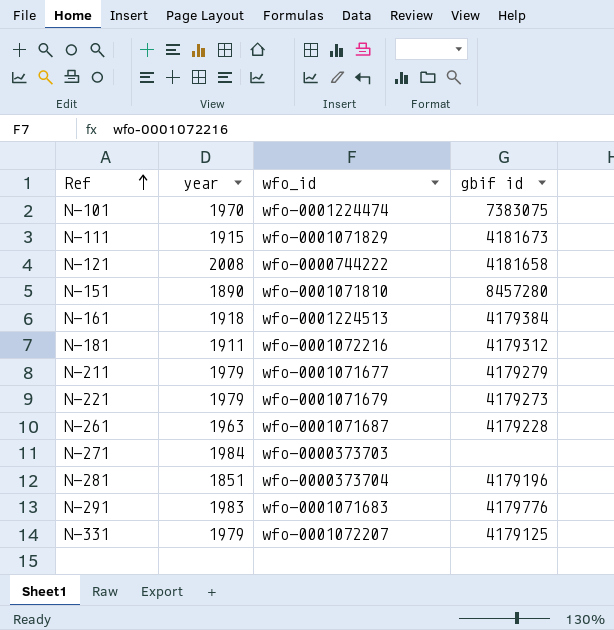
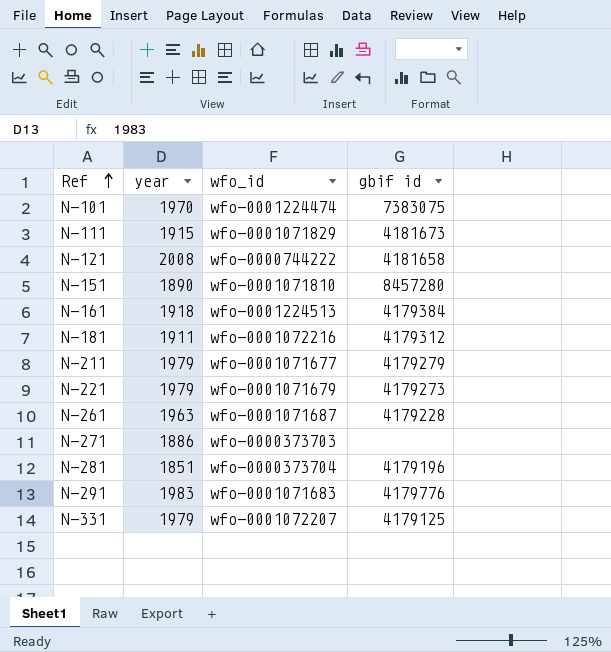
N-271 | year: 1984 -> 1886

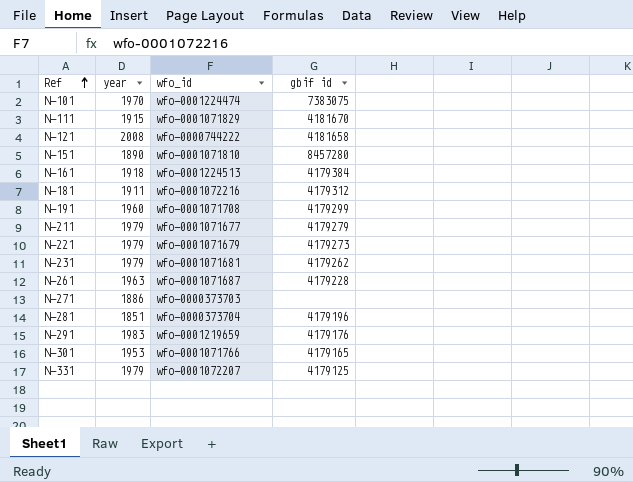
N-111 | gbif id: 4181673 -> 4181670
row N-191: none -> 1960 | wfo-0001071708 | 4179299
row N-231: none -> 1979 | wfo-0001071681 | 4179262
N-291 | wfo_id: wfo-0001071683 -> wfo-0001219659
N-291 | gbif id: 4179776 -> 4179176
row N-301: none -> 1953 | wfo-0001071766 | 4179165

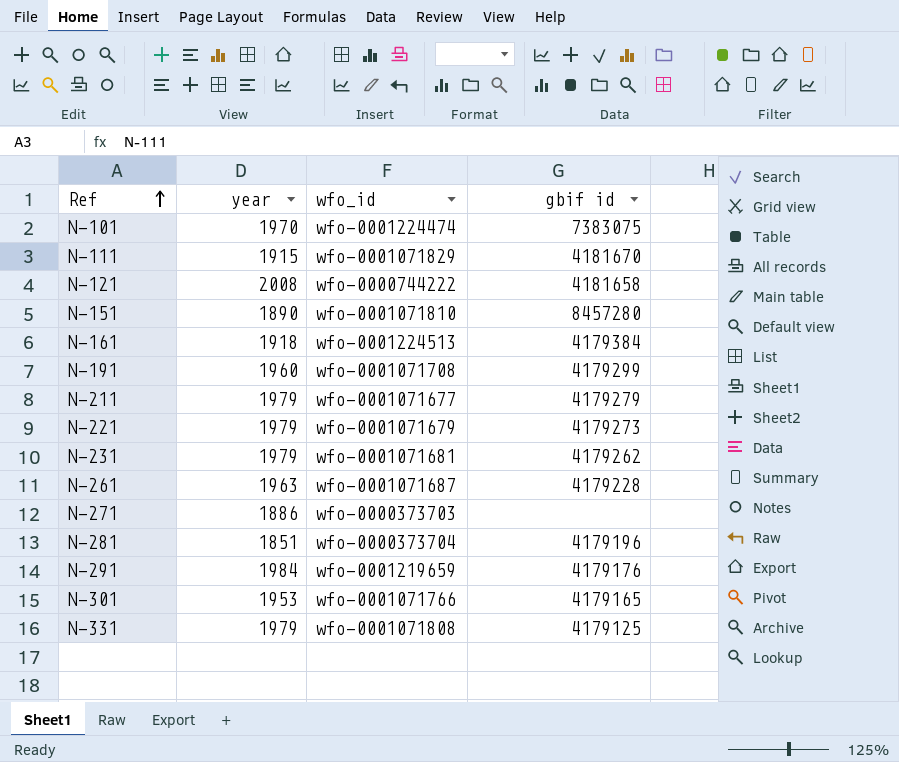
row N-181: 1911 | wfo-0001072216 | 4179312 -> none
N-291 | year: 1983 -> 1984
N-331 | wfo_id: wfo-0001072207 -> wfo-0001071808

